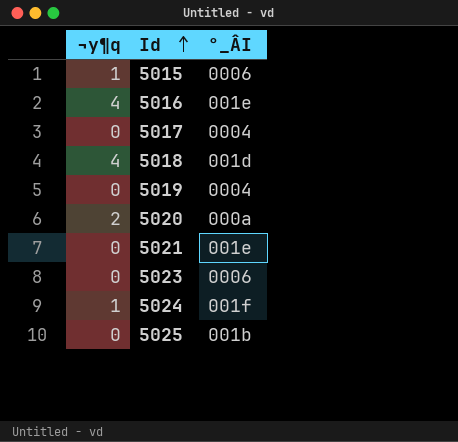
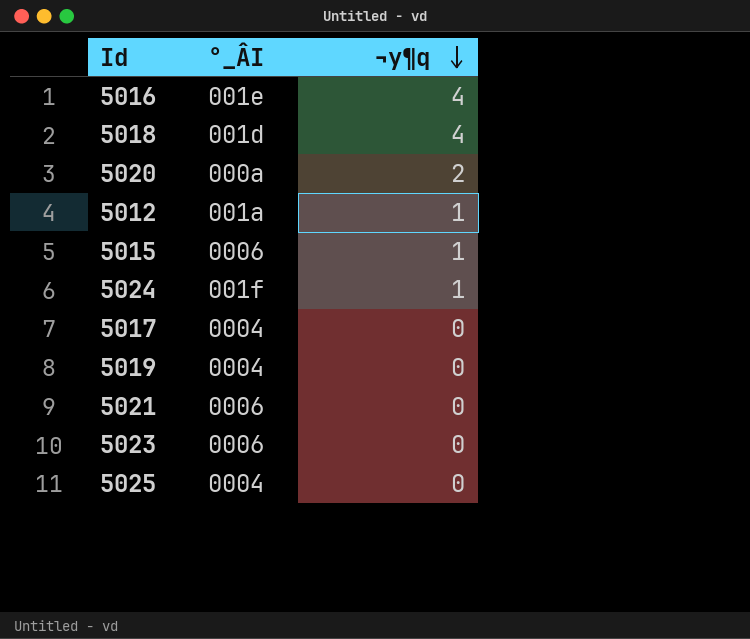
row order: Id ascending -> ¬y¶q descending
column ¬y¶q | position: 1 -> 3
row 5012: none -> 001a | 1
5021 | °_ÂI: 001e -> 0006
5025 | °_ÂI: 001b -> 0004

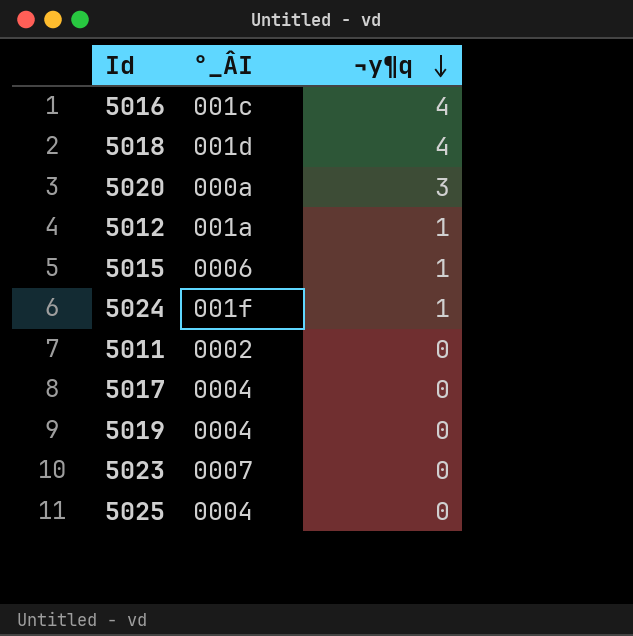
row 5021: 0006 | 0 -> none
5016 | °_ÂI: 001e -> 001c
5020 | ¬y¶q: 2 -> 3
row 5011: none -> 0002 | 0
5023 | °_ÂI: 0006 -> 0007

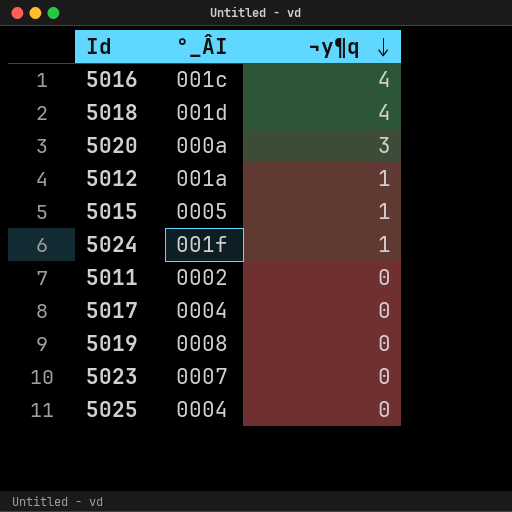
5015 | °_ÂI: 0006 -> 0005
5019 | °_ÂI: 0004 -> 0008

